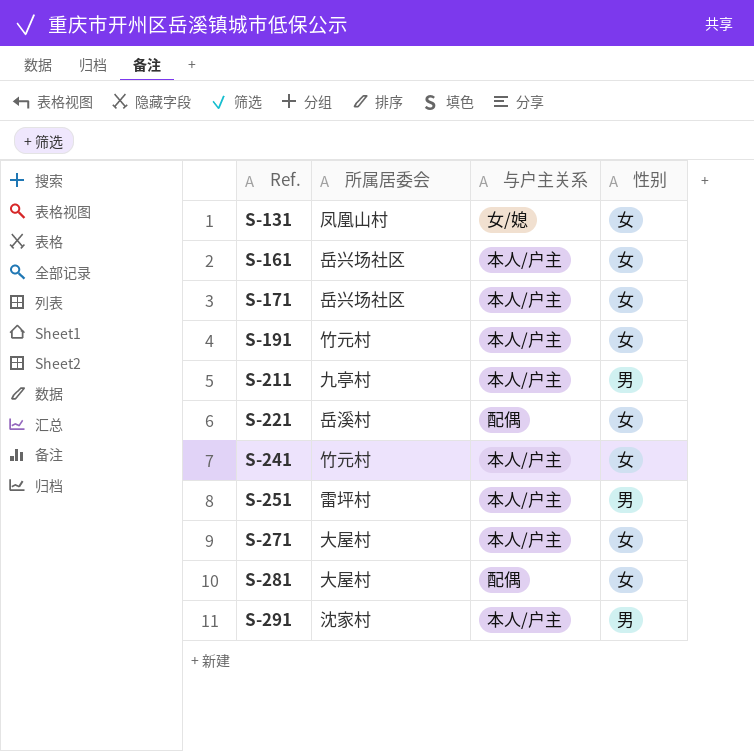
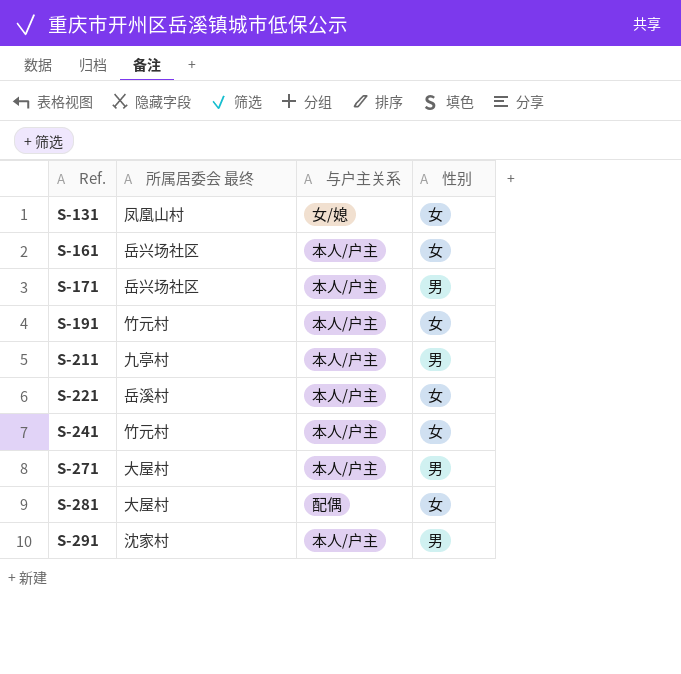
column name: 所属居委会 -> 所属居委会 最终
row S-251: 雷坪村 | 本人/户主 | 男 -> none
S-171 | 性别: 女 -> 男
S-221 | 与户主关系: 配偶 -> 本人/户主
S-271 | 性别: 女 -> 男

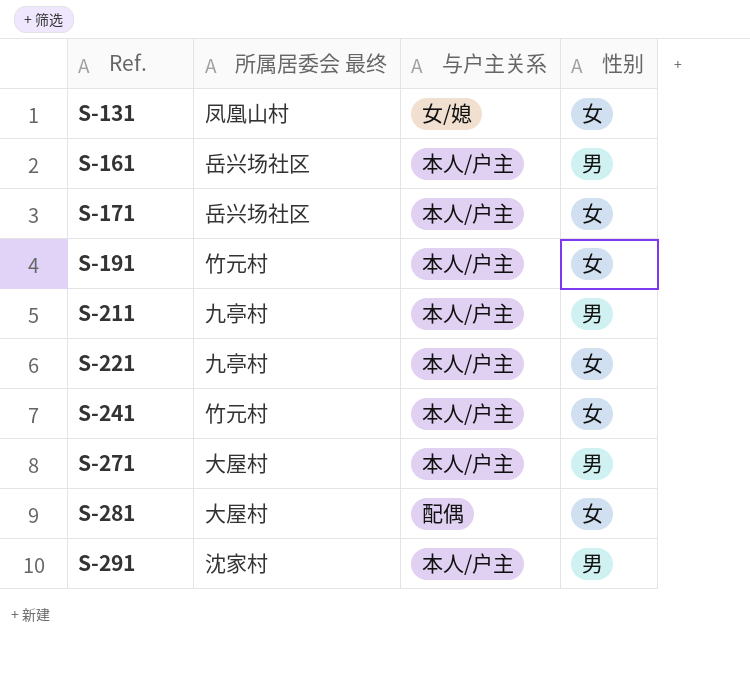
S-161 | 性别: 女 -> 男
S-171 | 性别: 男 -> 女
S-221 | 所属居委会 最终: 岳溪村 -> 九亭村

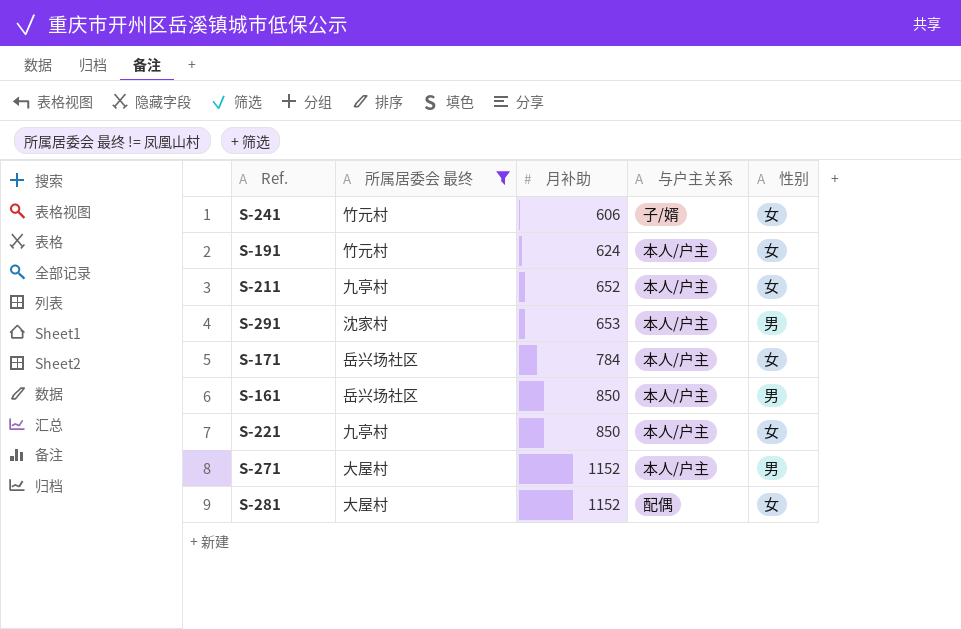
filter: none -> 所属居委会 最终 != 凤凰山村
row order: Ref. ascending -> 月补助 ascending
column 月补助 | position: none -> 3
S-241 | 与户主关系: 本人/户主 -> 子/婿
S-211 | 性别: 男 -> 女

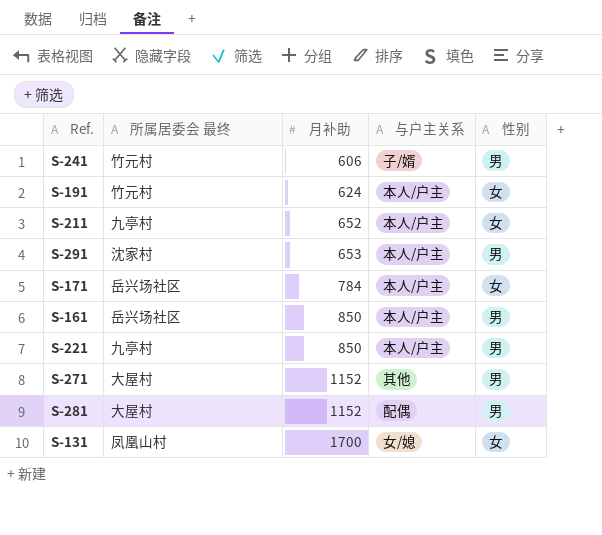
filter: 所属居委会 最终 != 凤凰山村 -> none
S-241 | 性别: 女 -> 男
S-221 | 性别: 女 -> 男
S-271 | 与户主关系: 本人/户主 -> 其他
S-281 | 性别: 女 -> 男

